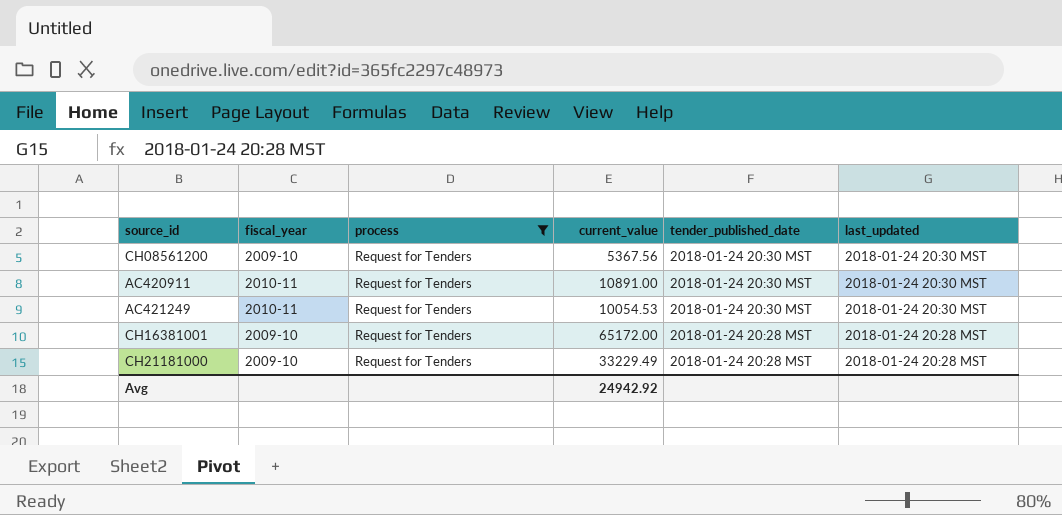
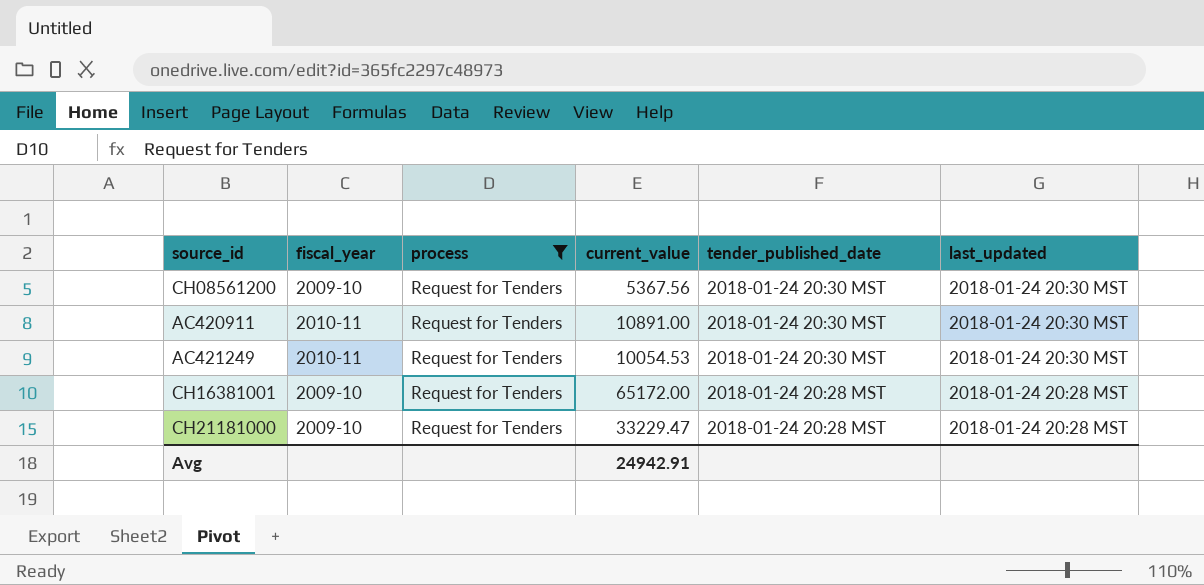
CH21181000 | current_value: 33229.49 -> 33229.47
Avg | current_value: 24942.92 -> 24942.91

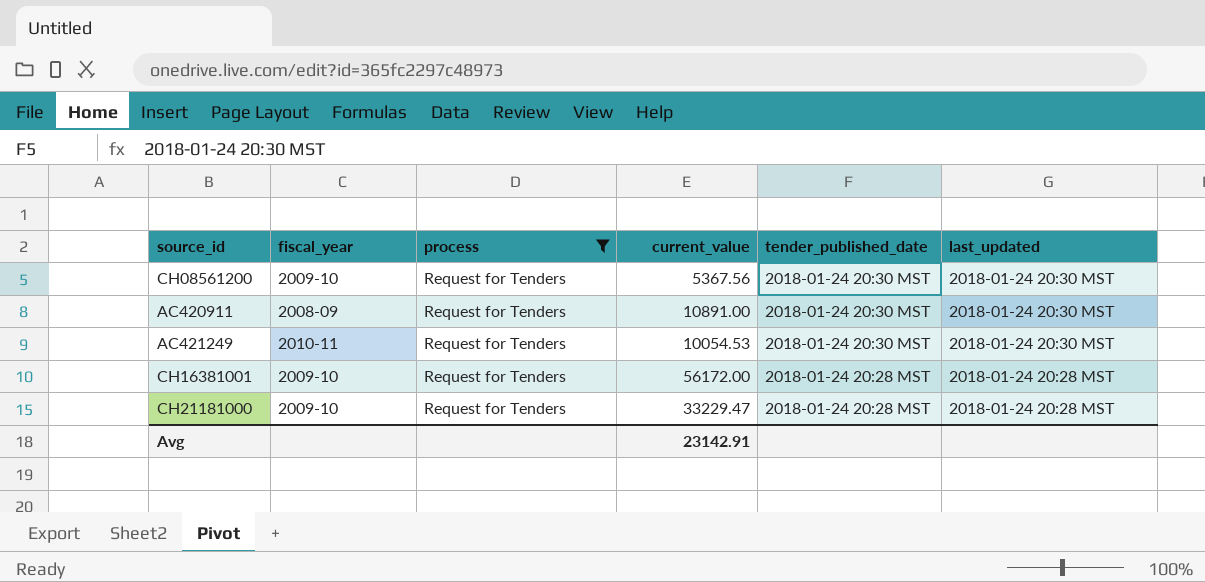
AC420911 | fiscal_year: 2010-11 -> 2008-09
CH16381001 | current_value: 65172.00 -> 56172.00
Avg | current_value: 24942.91 -> 23142.91

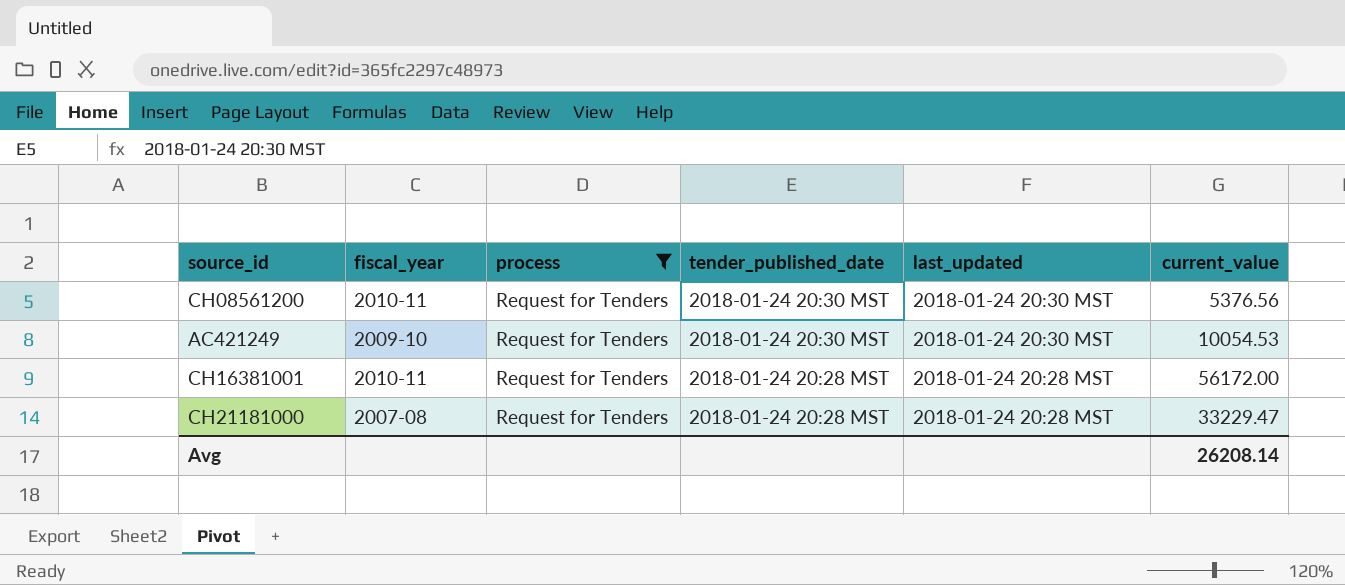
column current_value | position: 4 -> 6
row AC420911: 2008-09 | Request for Tenders | 10891.00 | 2018-01-24 20:30 MST | 2018-01-24 20:30 MST -> none
CH08561200 | fiscal_year: 2009-10 -> 2010-11
CH08561200 | current_value: 5367.56 -> 5376.56
AC421249 | fiscal_year: 2010-11 -> 2009-10
CH16381001 | fiscal_year: 2009-10 -> 2010-11
CH21181000 | fiscal_year: 2009-10 -> 2007-08
Avg | current_value: 23142.91 -> 26208.14

